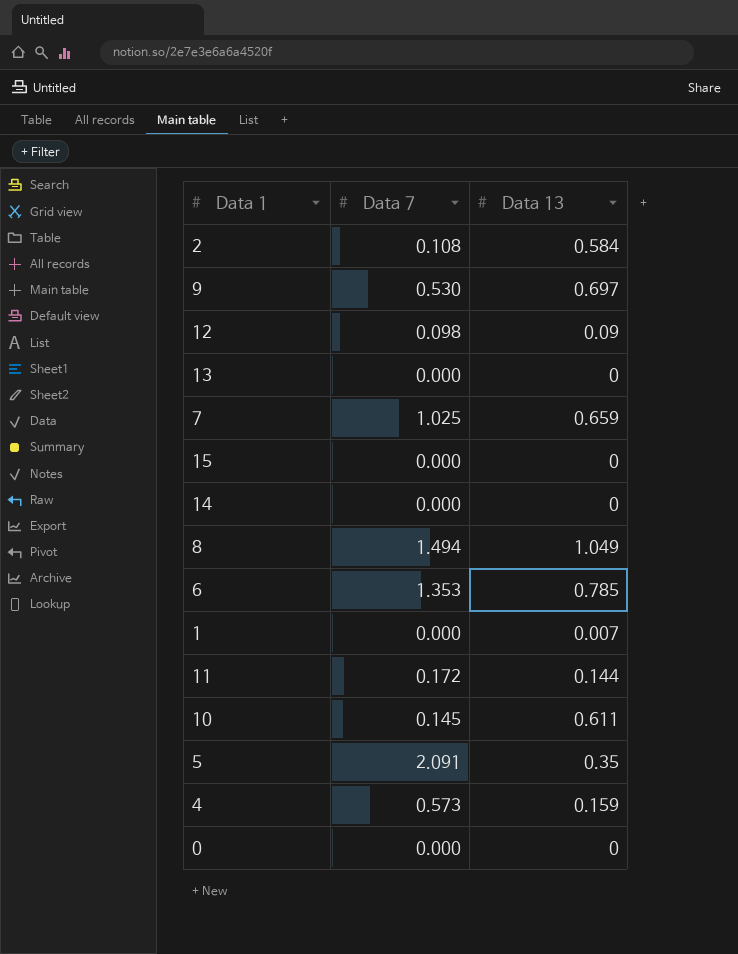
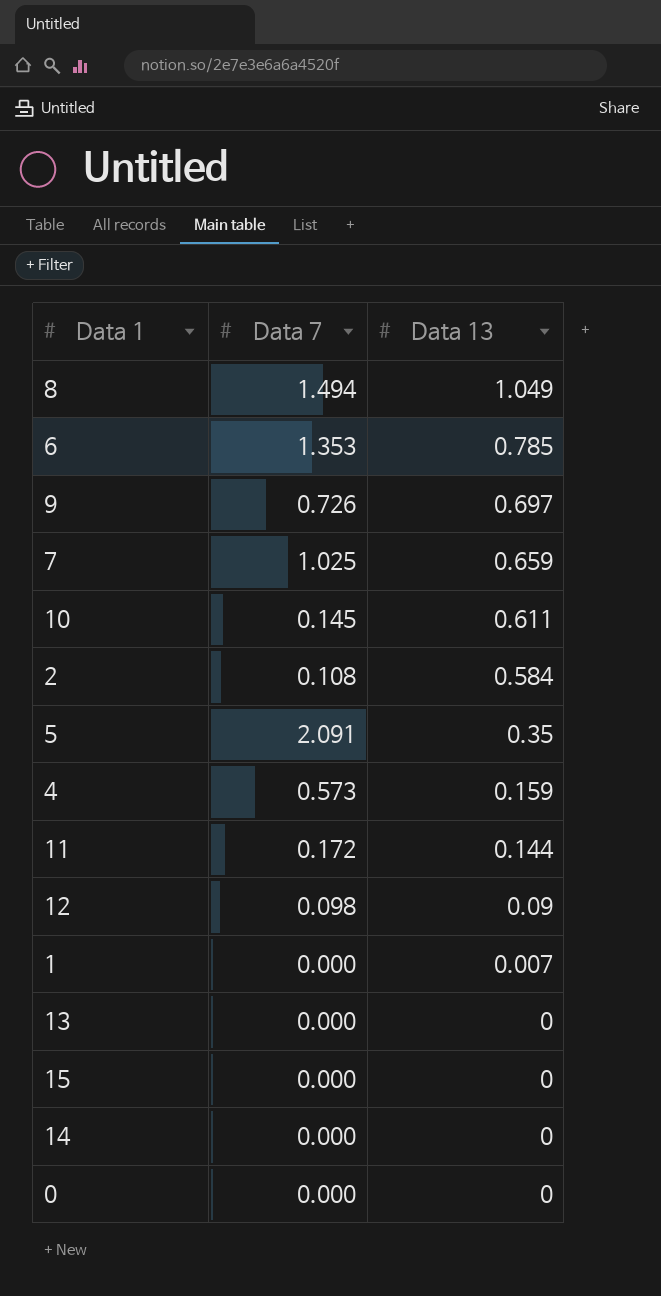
row order: none -> Data 13 descending
9 | Data 7: 0.530 -> 0.726

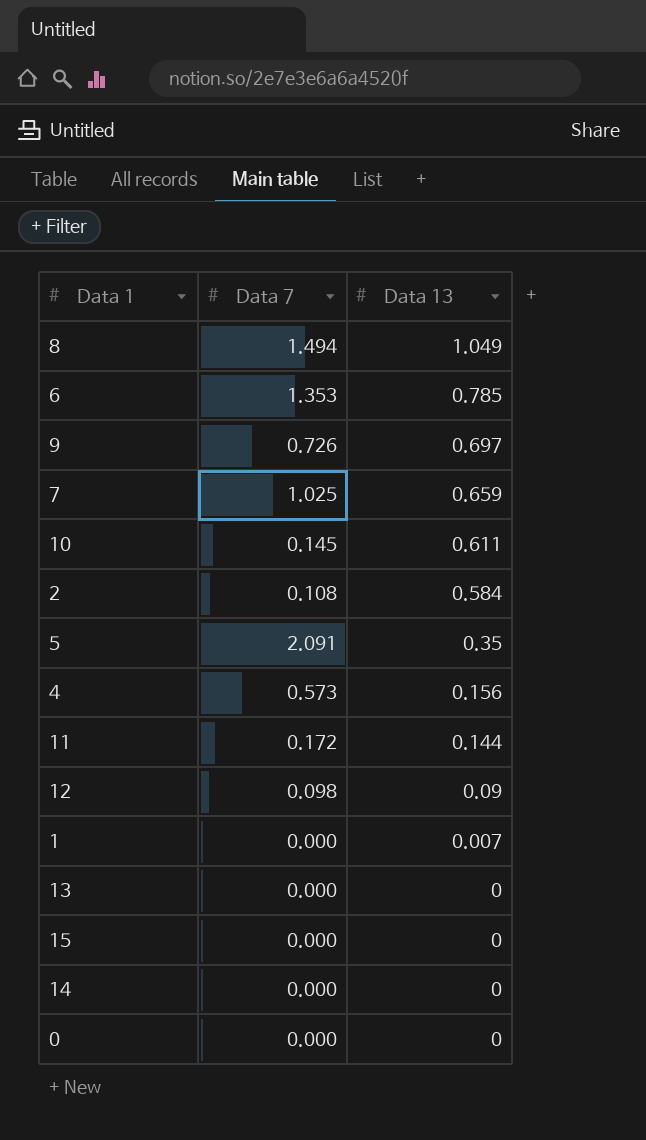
4 | Data 13: 0.159 -> 0.156

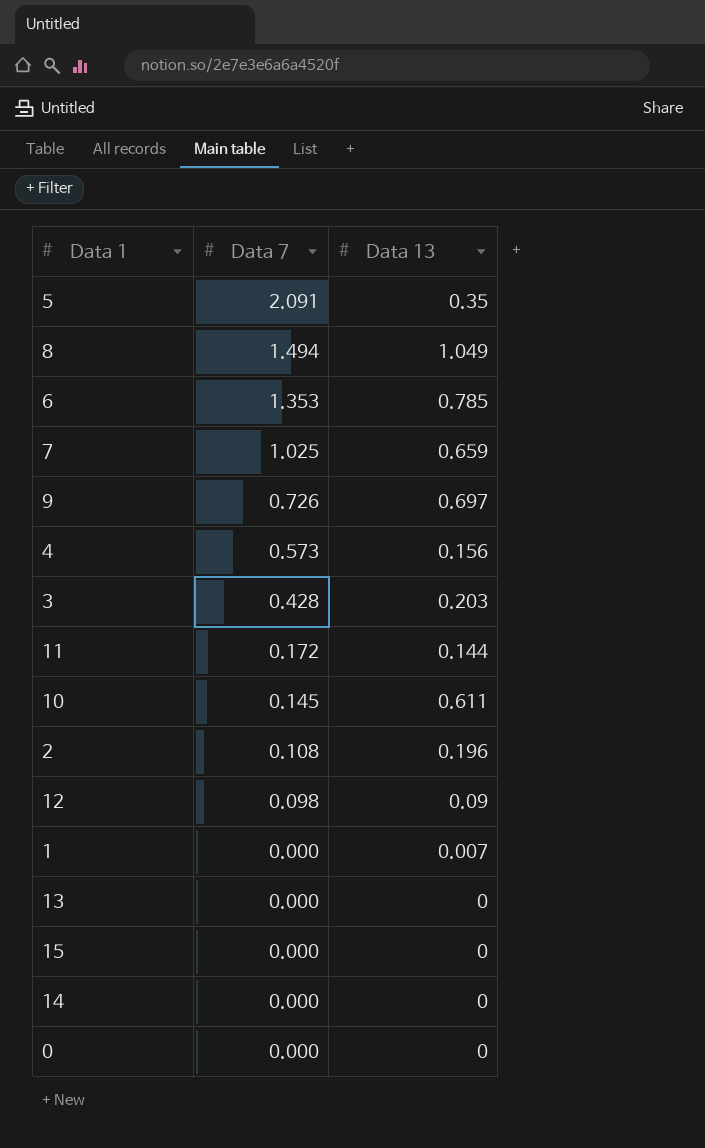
row order: Data 13 descending -> Data 7 descending
row 3: none -> 0.428 | 0.203
2 | Data 13: 0.584 -> 0.196

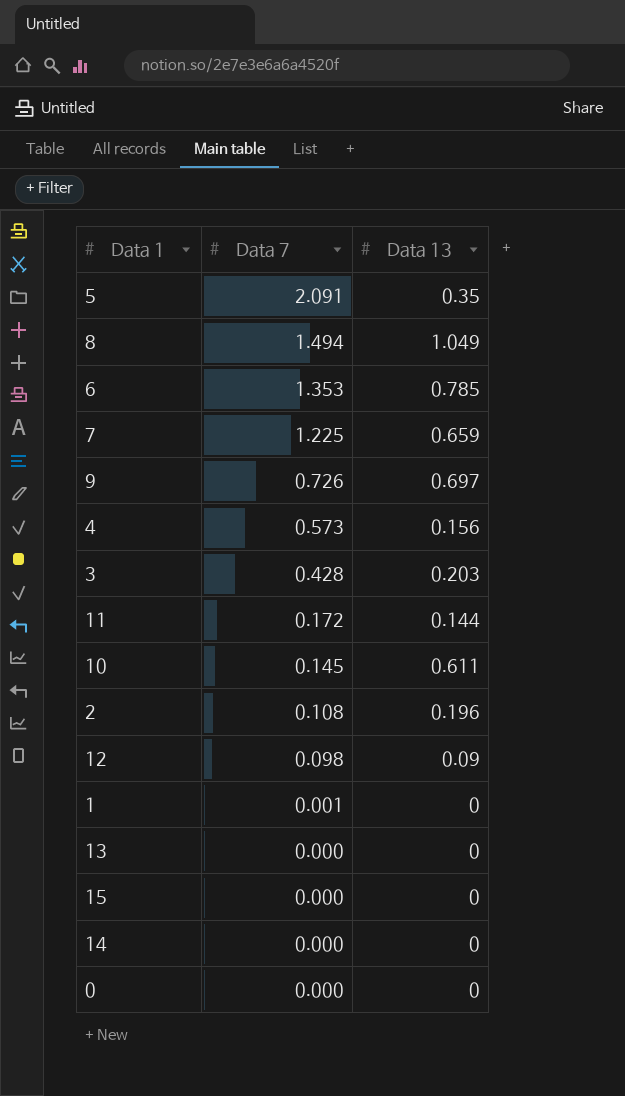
7 | Data 7: 1.025 -> 1.225
1 | Data 7: 0.000 -> 0.001
1 | Data 13: 0.007 -> 0

